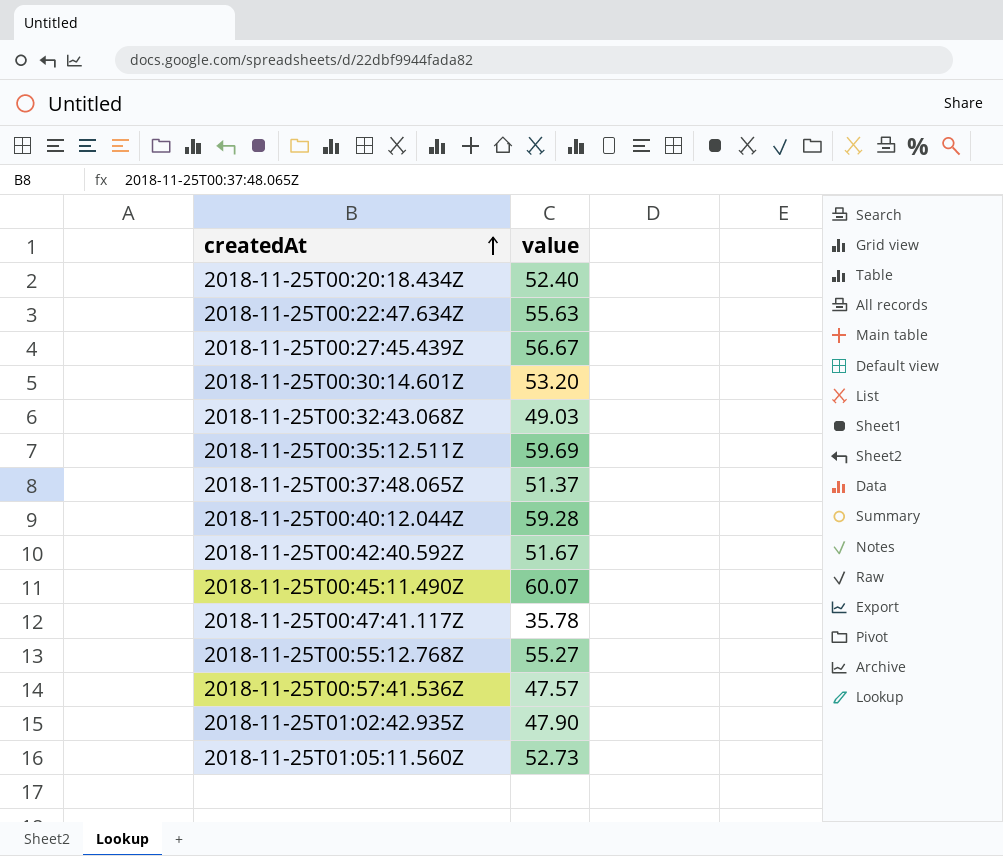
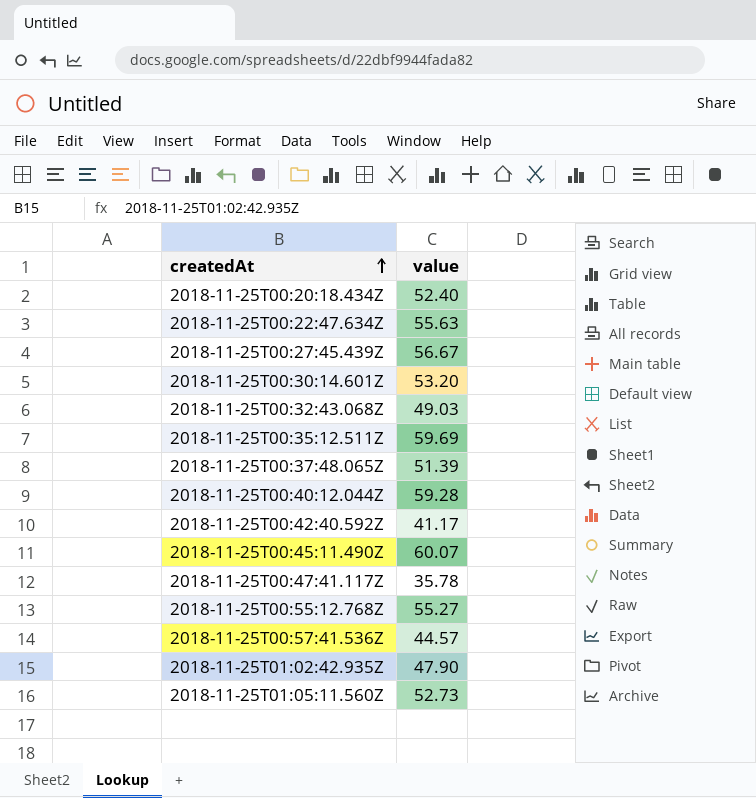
2018-11-25T00:37:48.065Z | value: 51.37 -> 51.39
2018-11-25T00:42:40.592Z | value: 51.67 -> 41.17
2018-11-25T00:57:41.536Z | value: 47.57 -> 44.57

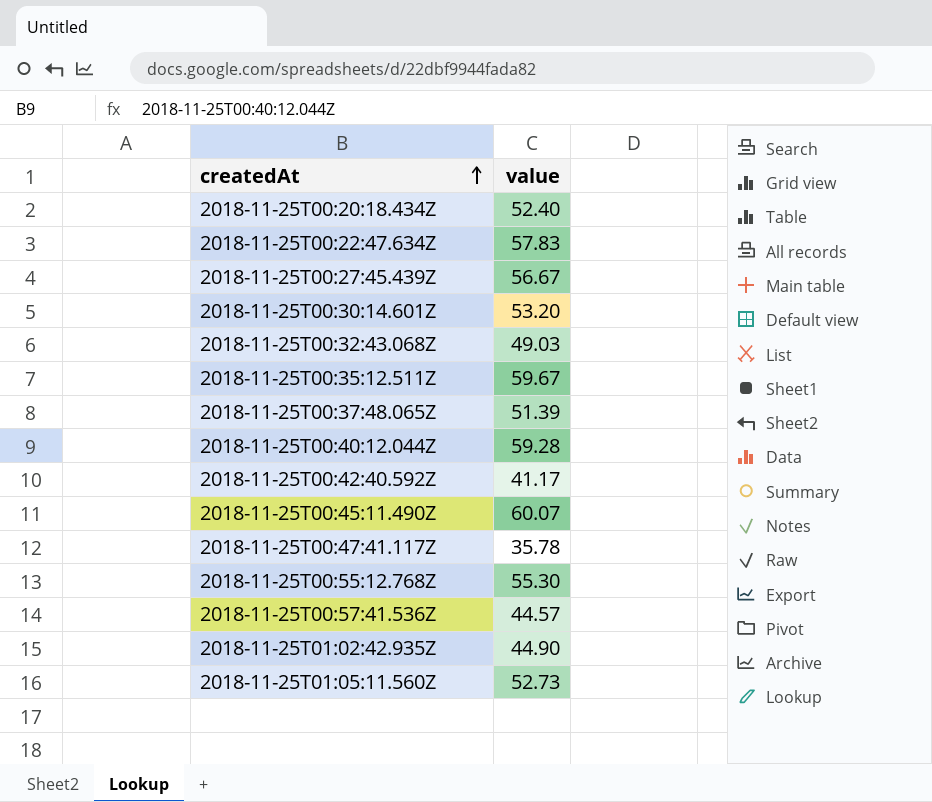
2018-11-25T00:22:47.634Z | value: 55.63 -> 57.83
2018-11-25T00:35:12.511Z | value: 59.69 -> 59.67
2018-11-25T00:55:12.768Z | value: 55.27 -> 55.30
2018-11-25T01:02:42.935Z | value: 47.90 -> 44.90

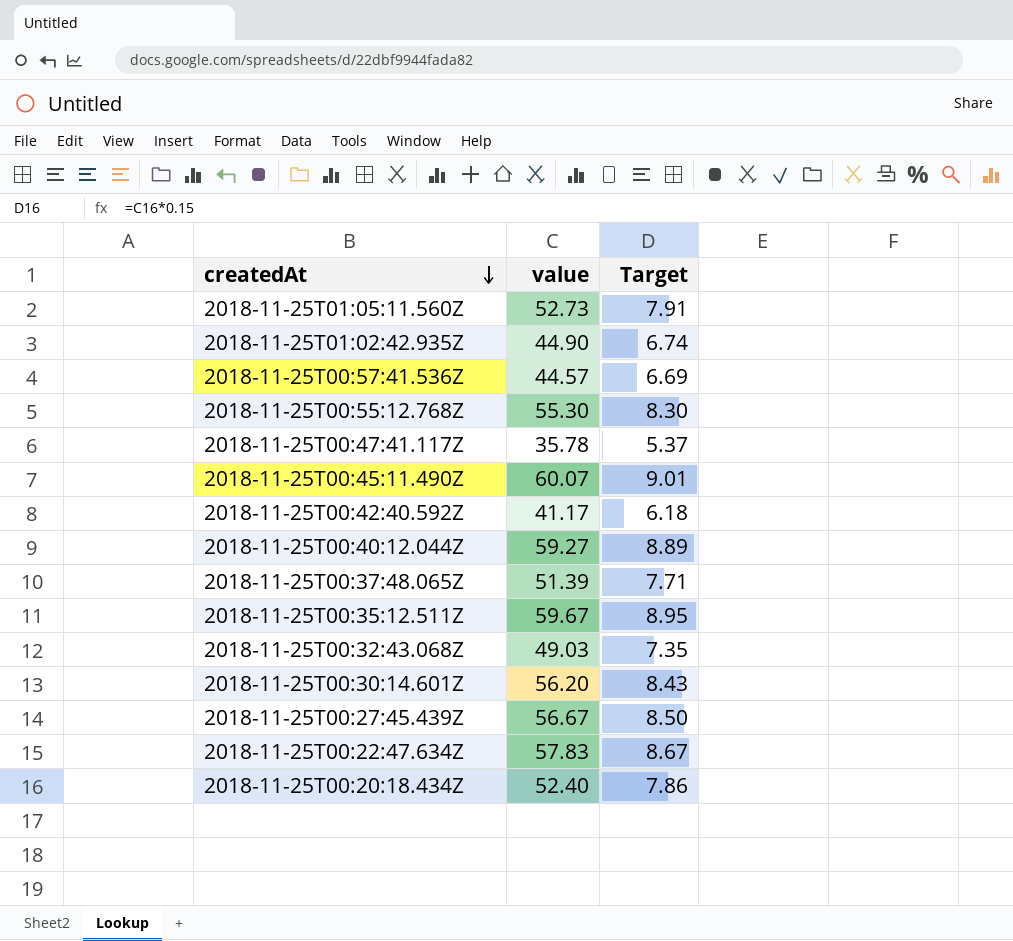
row order: createdAt ascending -> createdAt descending
column Target | formula: none -> [value] * 0.15
2018-11-25T00:40:12.044Z | value: 59.28 -> 59.27
2018-11-25T00:30:14.601Z | value: 53.20 -> 56.20

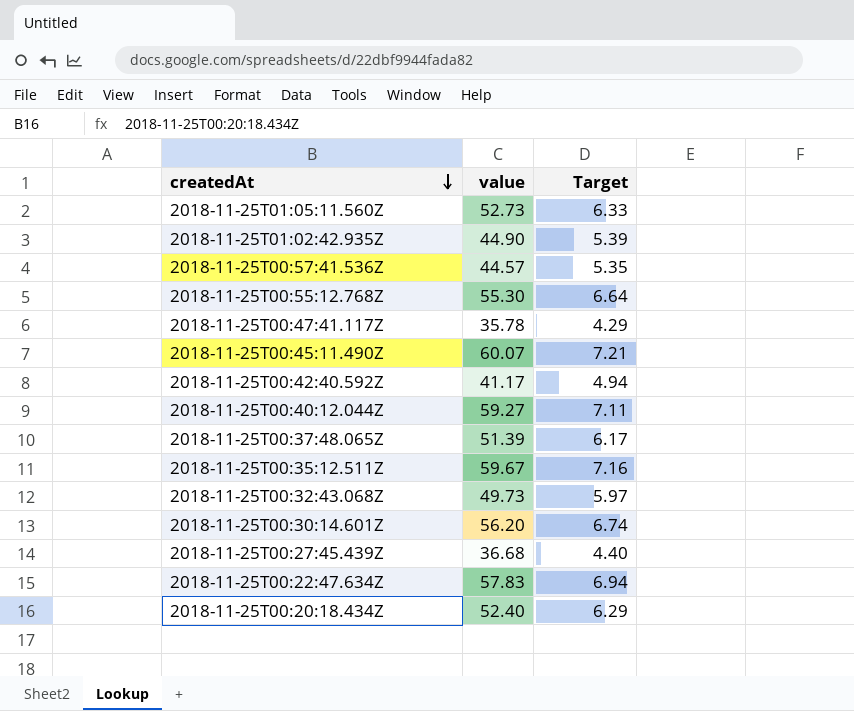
column Target | formula: [value] * 0.15 -> [value] * 0.12
2018-11-25T00:32:43.068Z | value: 49.03 -> 49.73
2018-11-25T00:27:45.439Z | value: 56.67 -> 36.68

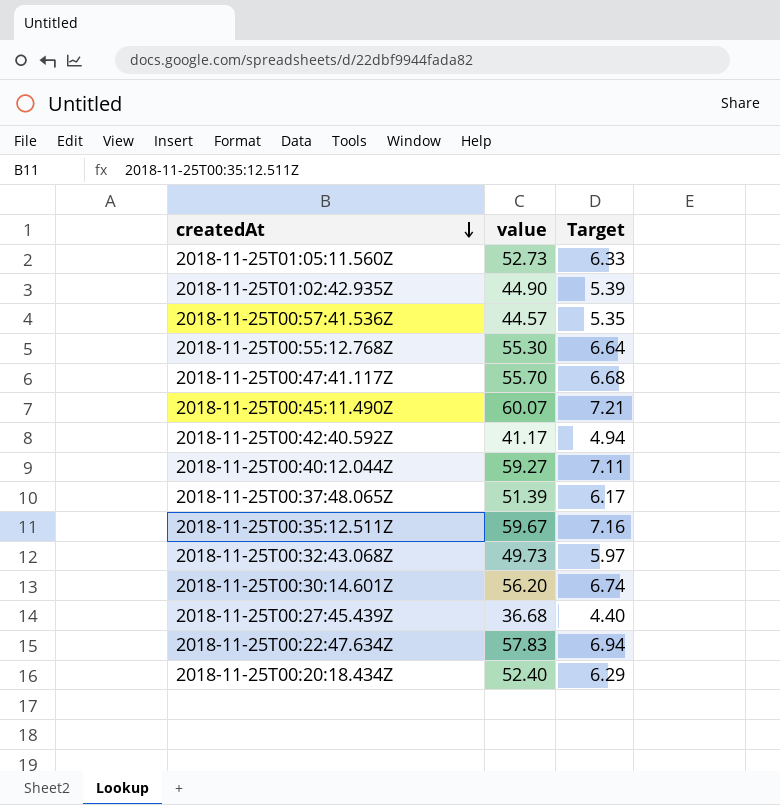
2018-11-25T00:47:41.117Z | value: 35.78 -> 55.70
2018-11-25T00:47:41.117Z | Target: 4.29 -> 6.68

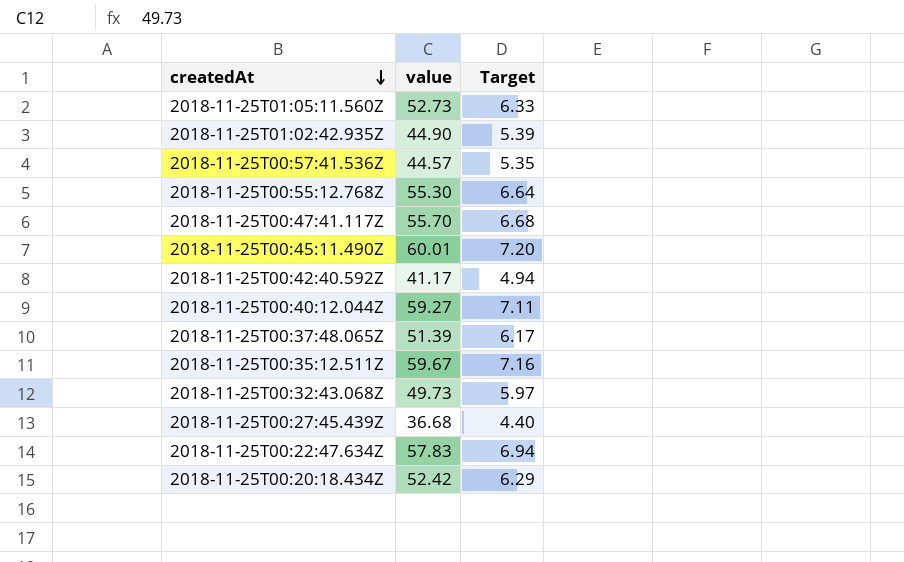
row 2018-11-25T00:30:14.601Z: 56.20 | 6.74 -> none
2018-11-25T00:45:11.490Z | value: 60.07 -> 60.01
2018-11-25T00:45:11.490Z | Target: 7.21 -> 7.20
2018-11-25T00:20:18.434Z | value: 52.40 -> 52.42

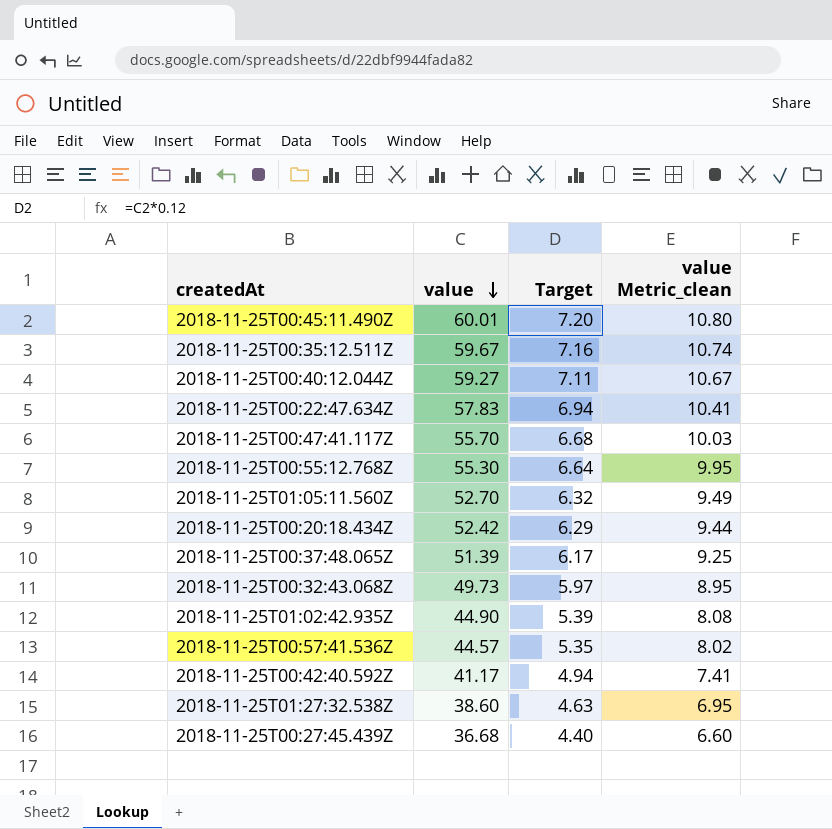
row order: createdAt descending -> value descending
column value Metric_clean | formula: none -> [value] * 0.18
2018-11-25T01:05:11.560Z | value: 52.73 -> 52.70
2018-11-25T01:05:11.560Z | Target: 6.33 -> 6.32
row 2018-11-25T01:27:32.538Z: none -> 38.60 | 4.63 | 6.95

